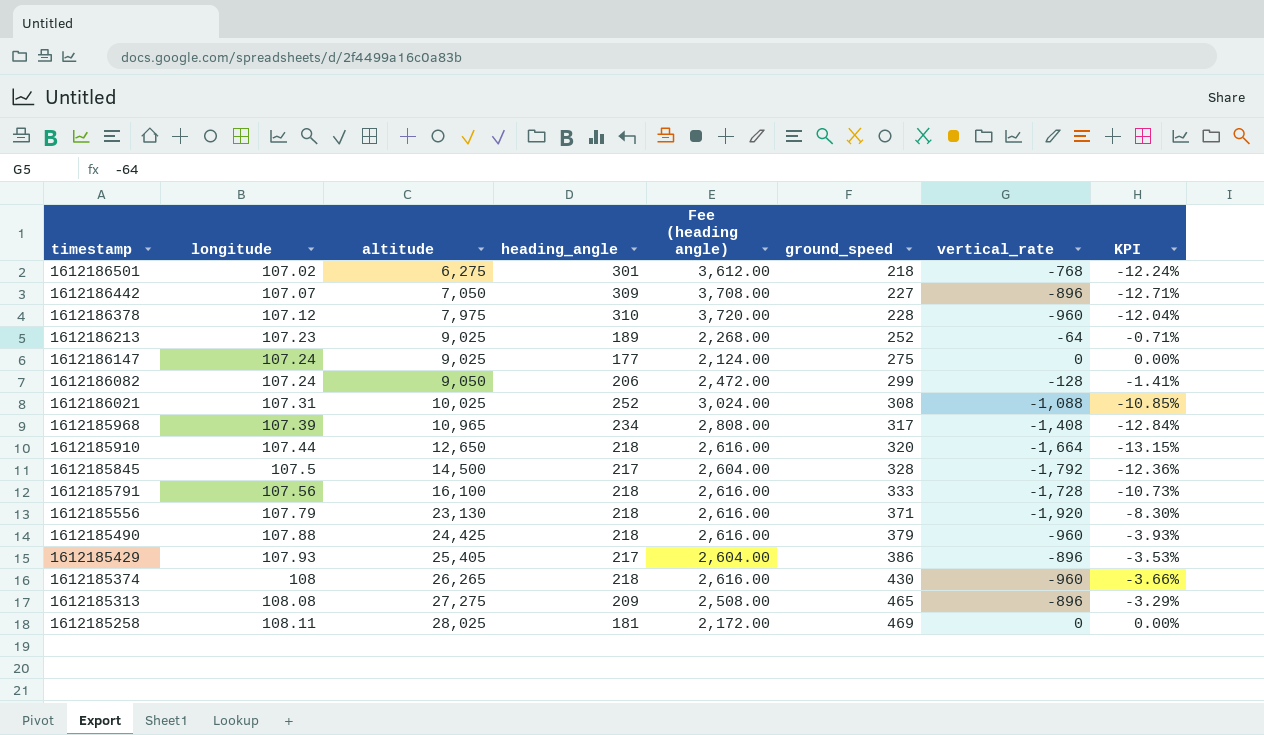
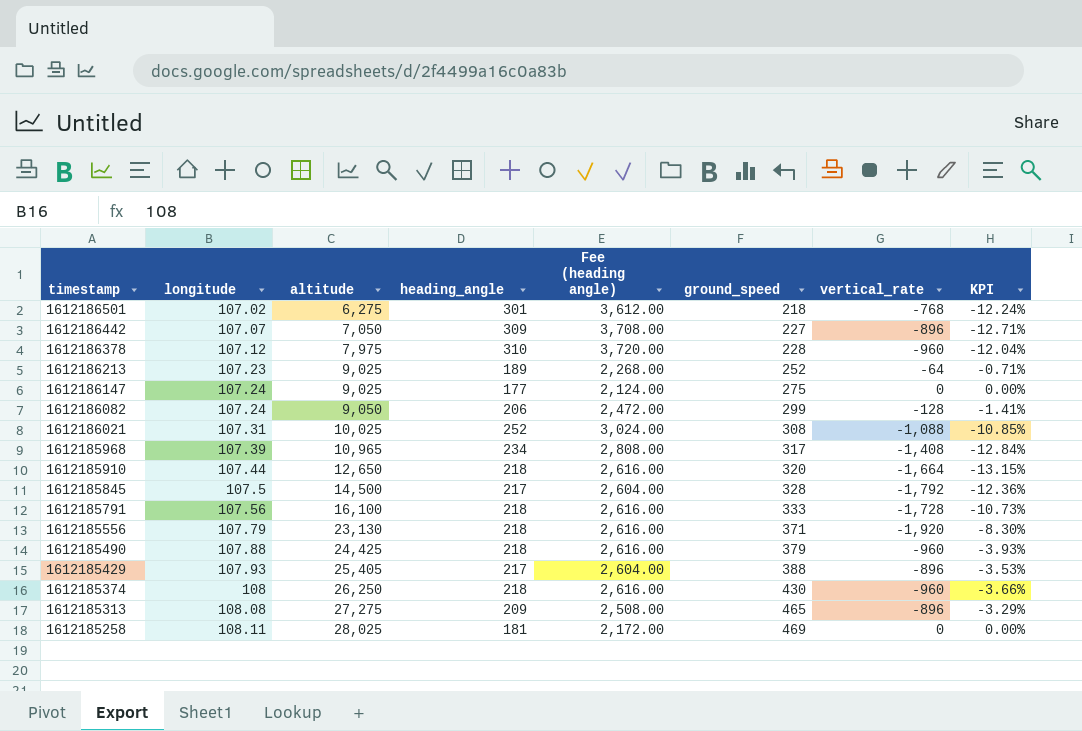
1612185429 | ground_speed: 386 -> 388
1612185374 | altitude: 26,265 -> 26,250

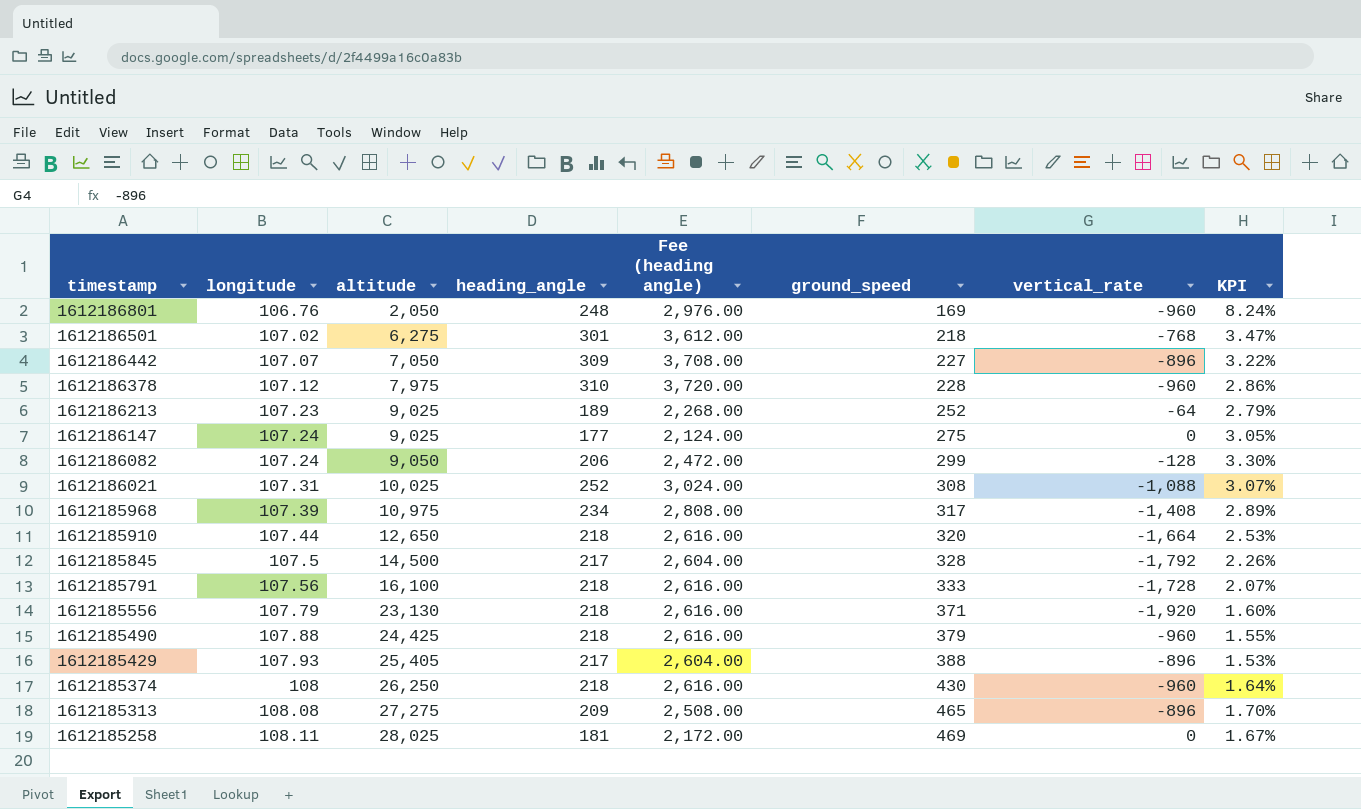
column KPI | formula: [vertical_rate] / [altitude] -> [ground_speed] / [altitude]
row 1612186801: none -> 106.76 | 2,050 | 248 | 2,976.00 | 169 | -960 | 8.24%
1612185968 | altitude: 10,965 -> 10,975

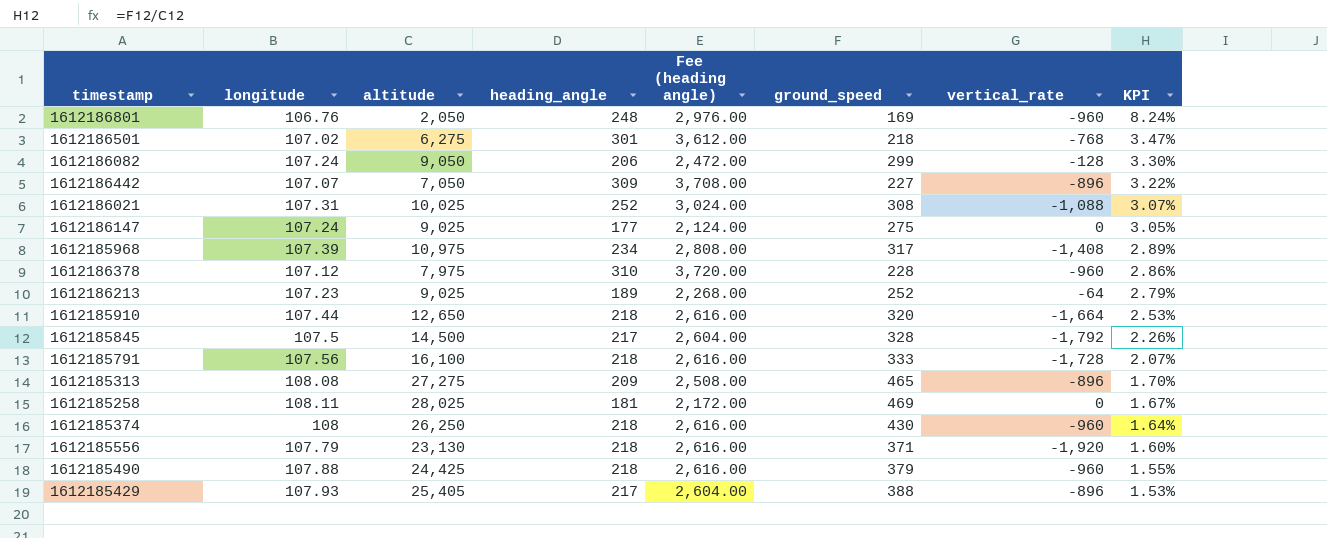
row order: timestamp descending -> KPI descending

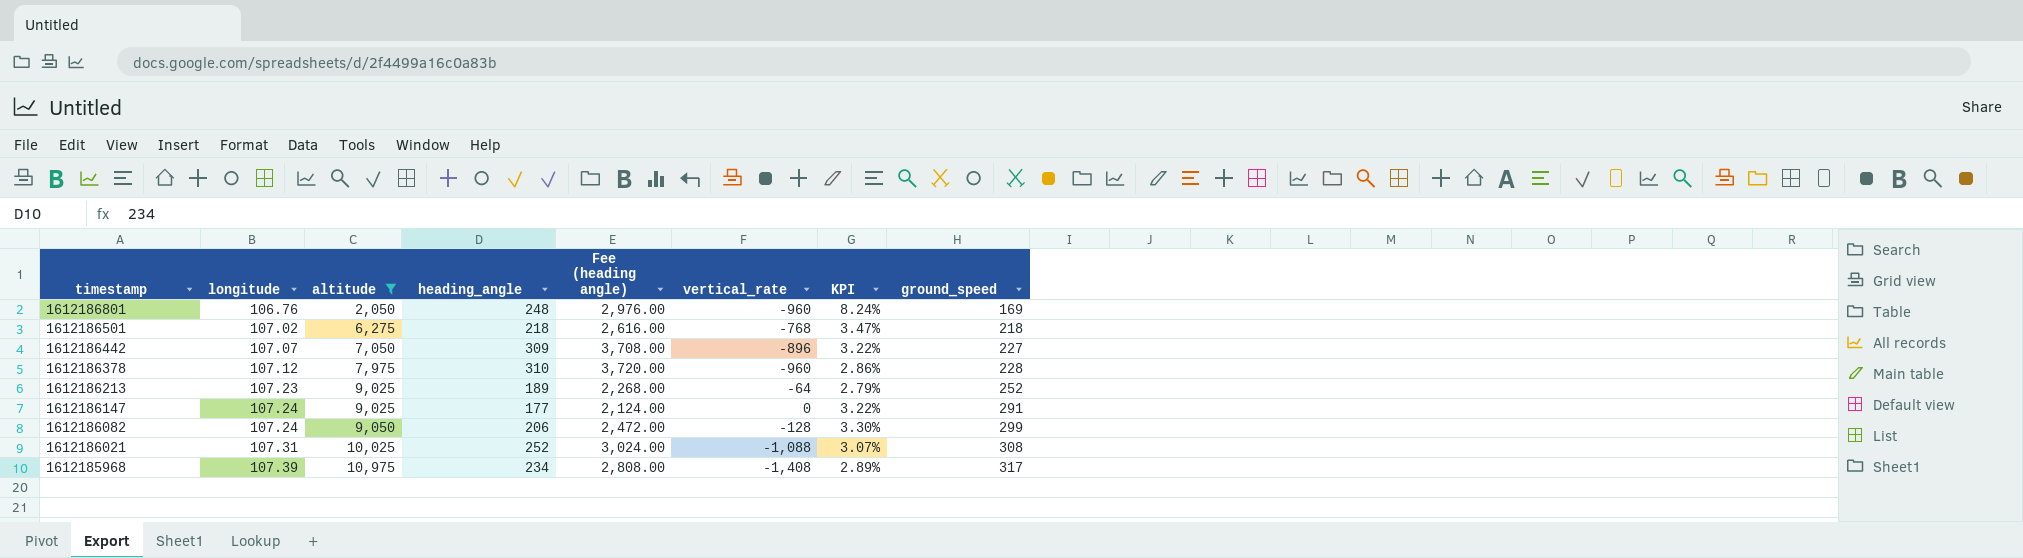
filter: none -> altitude <= 10,975
row order: KPI descending -> timestamp descending
column ground_speed | position: 6 -> 8
1612186501 | heading_angle: 301 -> 218
1612186501 | Fee (heading angle): 3,612.00 -> 2,616.00
1612186147 | KPI: 3.05% -> 3.22%
1612186147 | ground_speed: 275 -> 291

